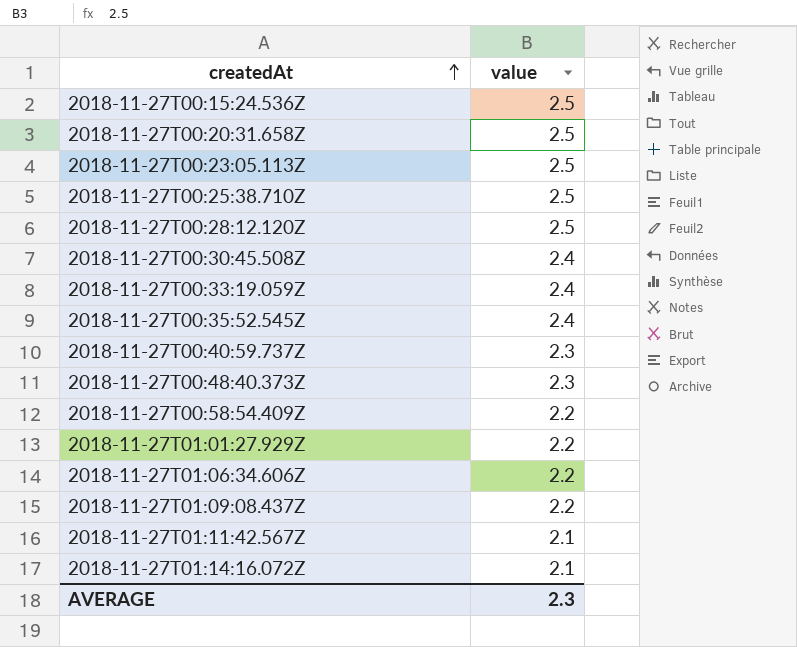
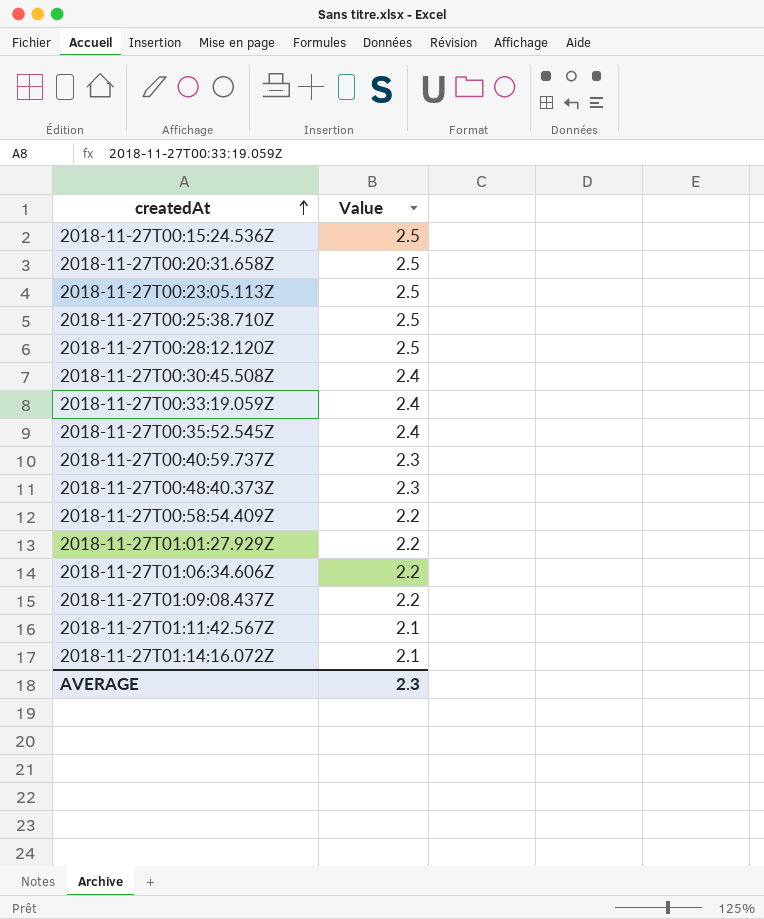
column name: value -> Value

